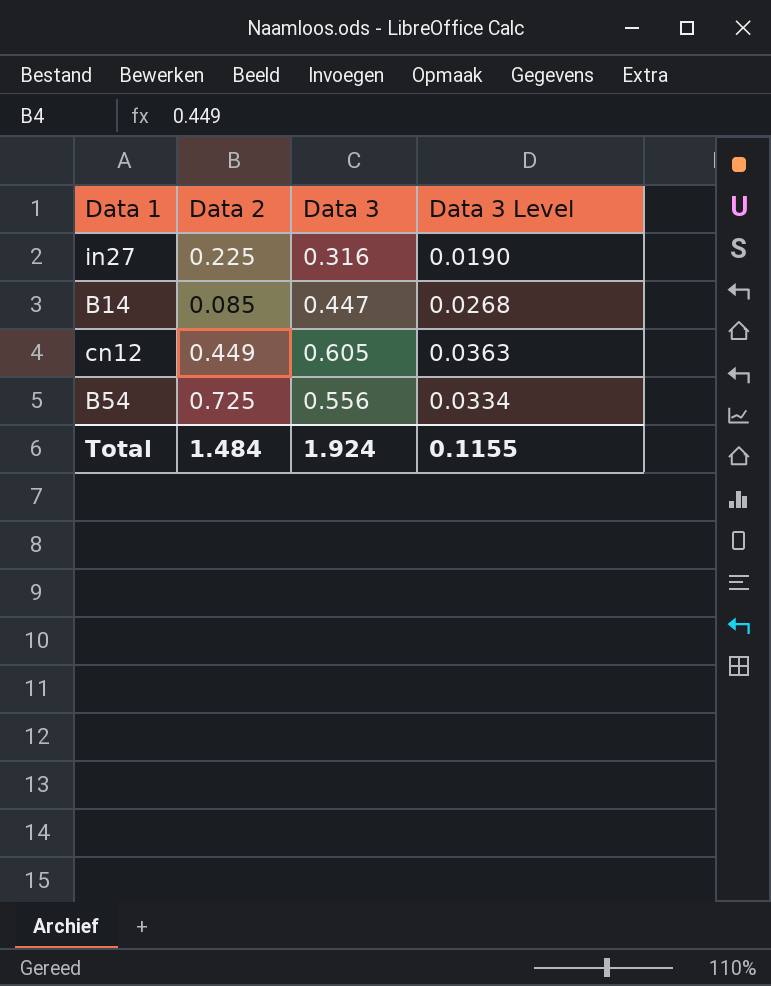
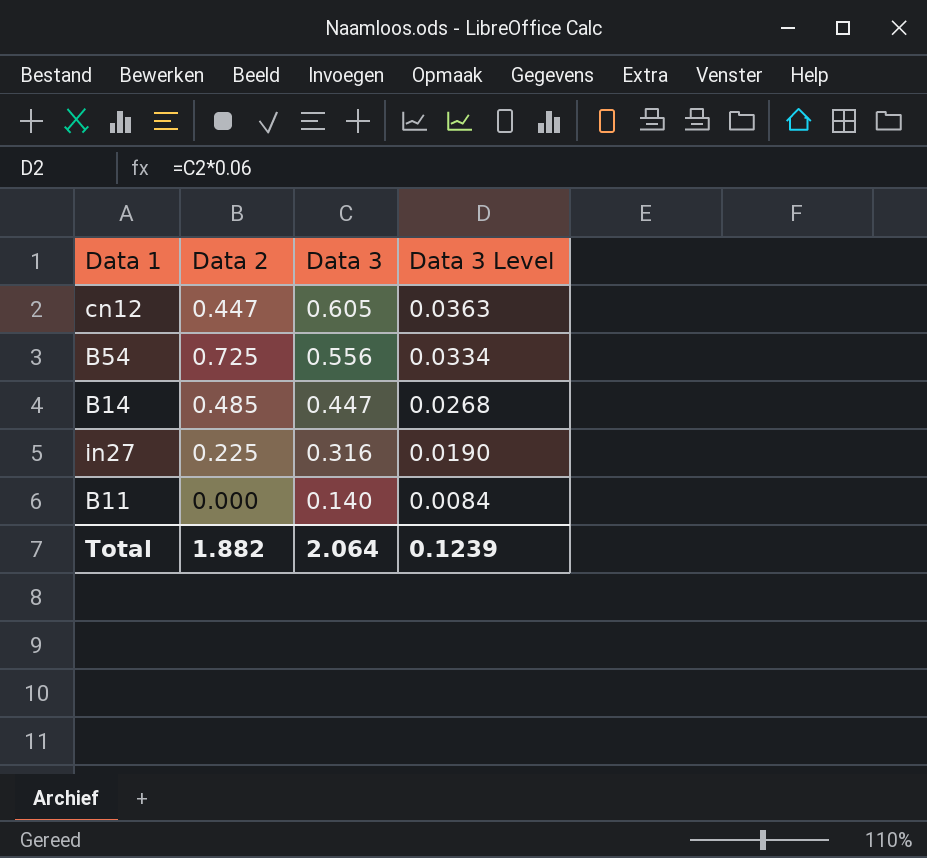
row order: none -> Data 3 descending
cn12 | Data 2: 0.449 -> 0.447
B14 | Data 2: 0.085 -> 0.485
row B11: none -> 0.000 | 0.140 | 0.0084
Total | Data 2: 1.484 -> 1.882
Total | Data 3: 1.924 -> 2.064
Total | Data 3 Level: 0.1155 -> 0.1239

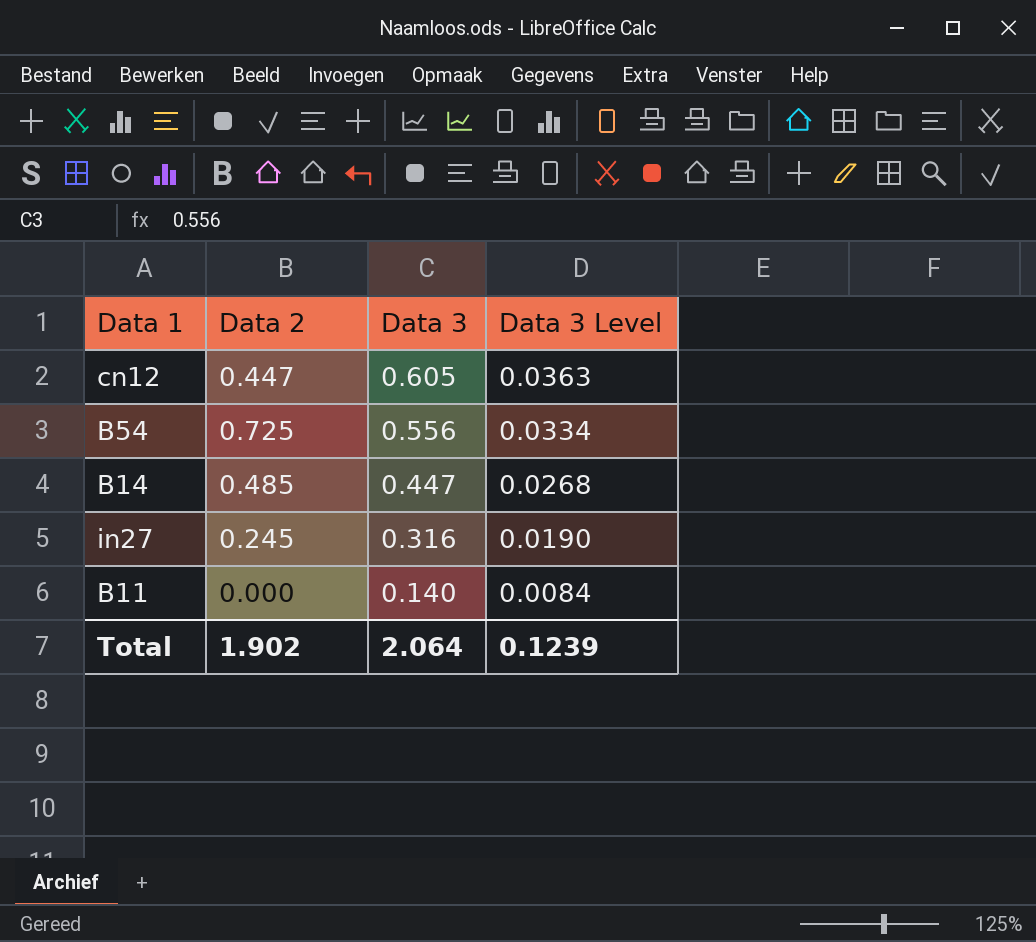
in27 | Data 2: 0.225 -> 0.245
Total | Data 2: 1.882 -> 1.902

